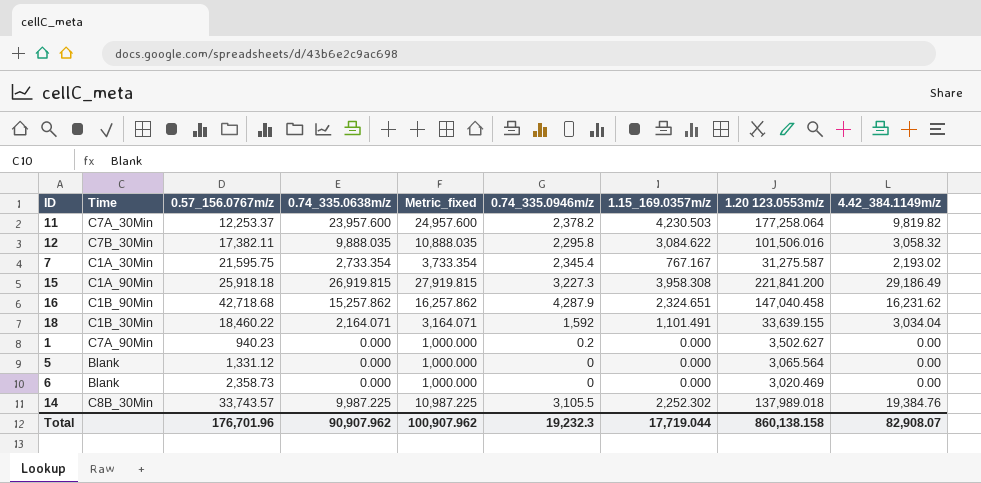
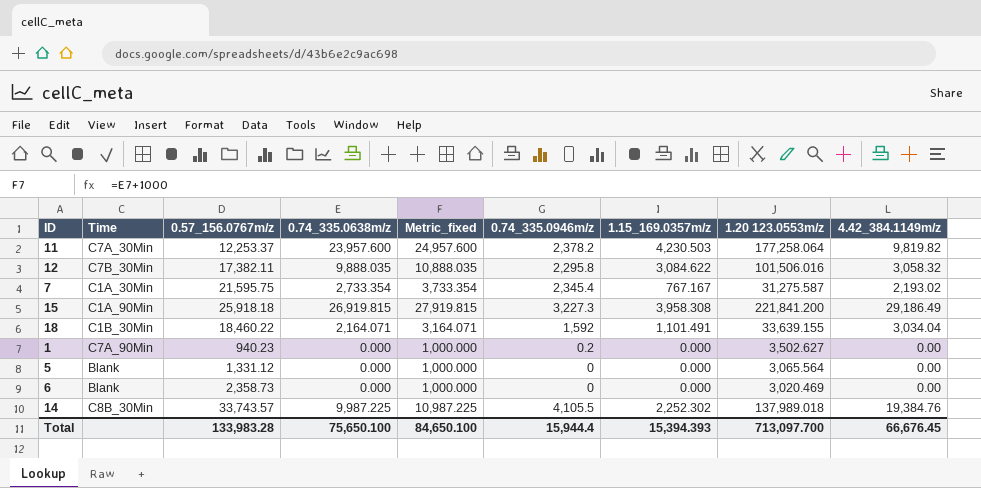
row 16: C1B_90Min | 42,718.68 | 15,257.862 | 16,257.862 | 4,287.9 | 2,324.651 | 147,040.458 | 16,231.62 -> none
14 | 0.74_335.0946m/z: 3,105.5 -> 4,105.5
Total | 0.57_156.0767m/z: 176,701.96 -> 133,983.28
Total | 0.74_335.0638m/z: 90,907.962 -> 75,650.100
Total | Metric_fixed: 100,907.962 -> 84,650.100
Total | 0.74_335.0946m/z: 19,232.3 -> 15,944.4
Total | 1.15_169.0357m/z: 17,719.044 -> 15,394.393
Total | 1.20 123.0553m/z: 860,138.158 -> 713,097.700
Total | 4.42_384.1149m/z: 82,908.07 -> 66,676.45

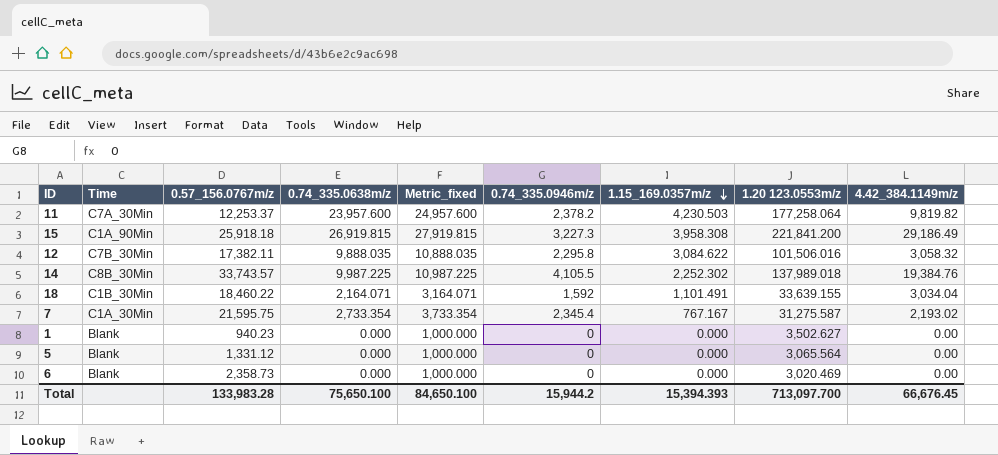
row order: none -> 1.15_169.0357m/z descending
1 | Time: C7A_90Min -> Blank
1 | 0.74_335.0946m/z: 0.2 -> 0
Total | 0.74_335.0946m/z: 15,944.4 -> 15,944.2

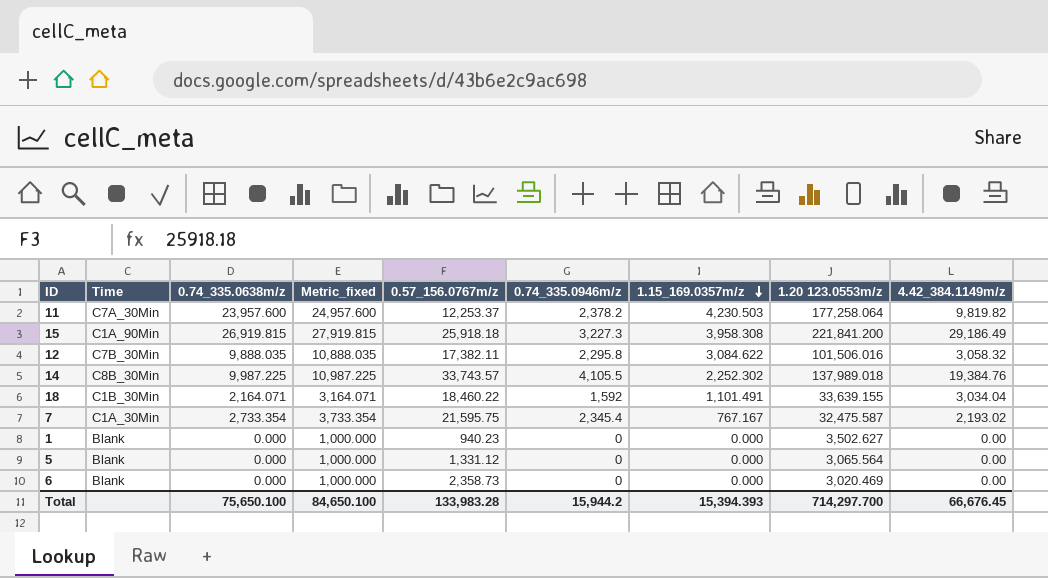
column 0.57_156.0767m/z | position: 3 -> 5
7 | 1.20 123.0553m/z: 31,275.587 -> 32,475.587
Total | 1.20 123.0553m/z: 713,097.700 -> 714,297.700

